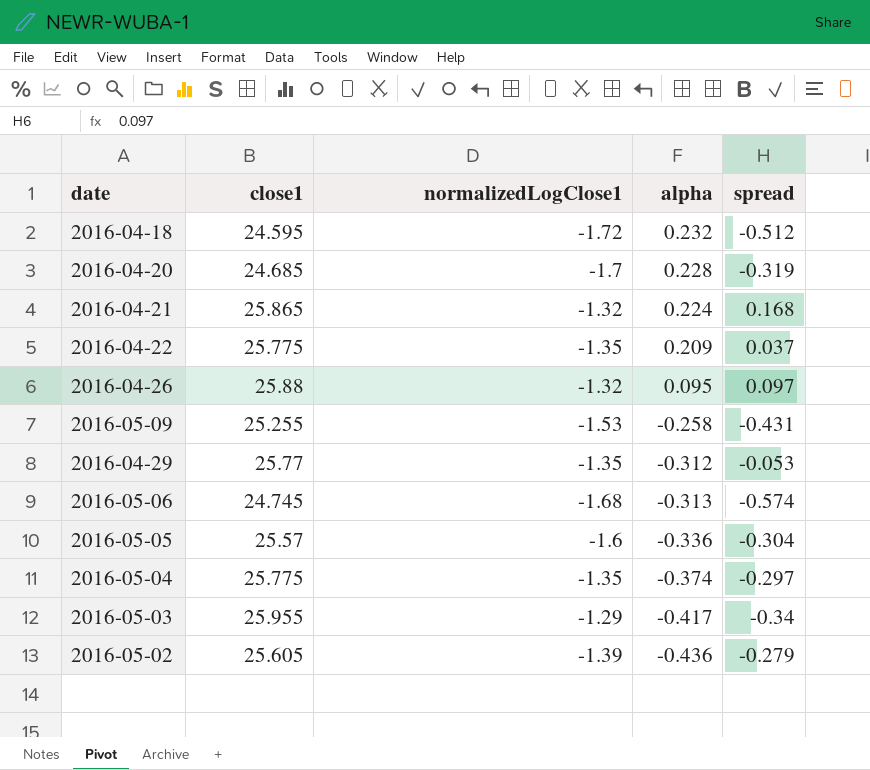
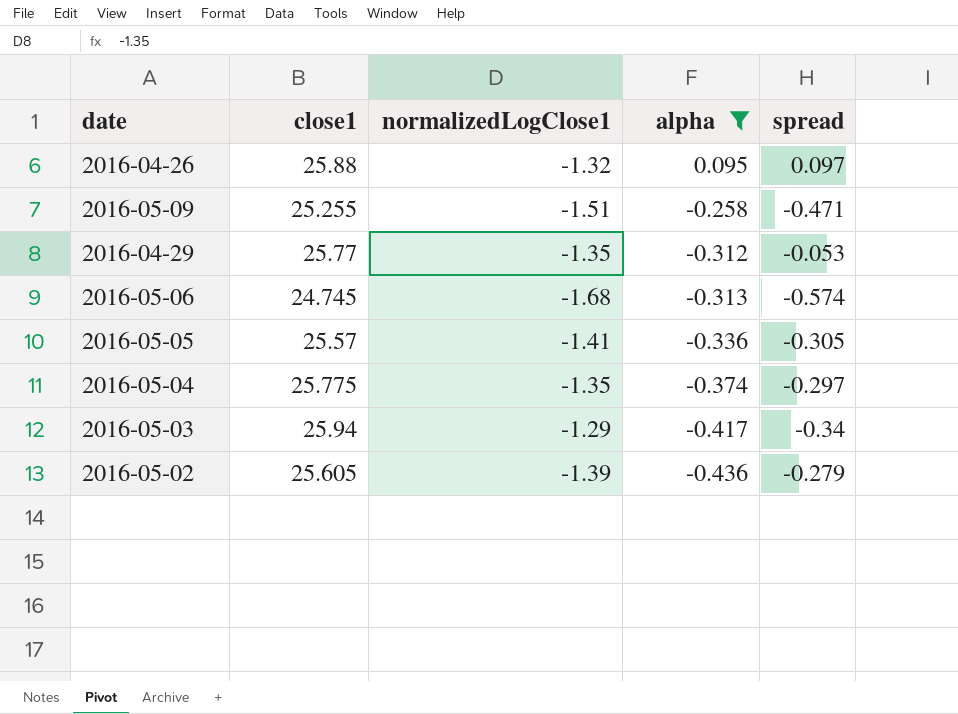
filter: none -> alpha <= 0.095
2016-05-09 | normalizedLogClose1: -1.53 -> -1.51
2016-05-09 | spread: -0.431 -> -0.471
2016-05-05 | normalizedLogClose1: -1.6 -> -1.41
2016-05-05 | spread: -0.304 -> -0.305
2016-05-03 | close1: 25.955 -> 25.94

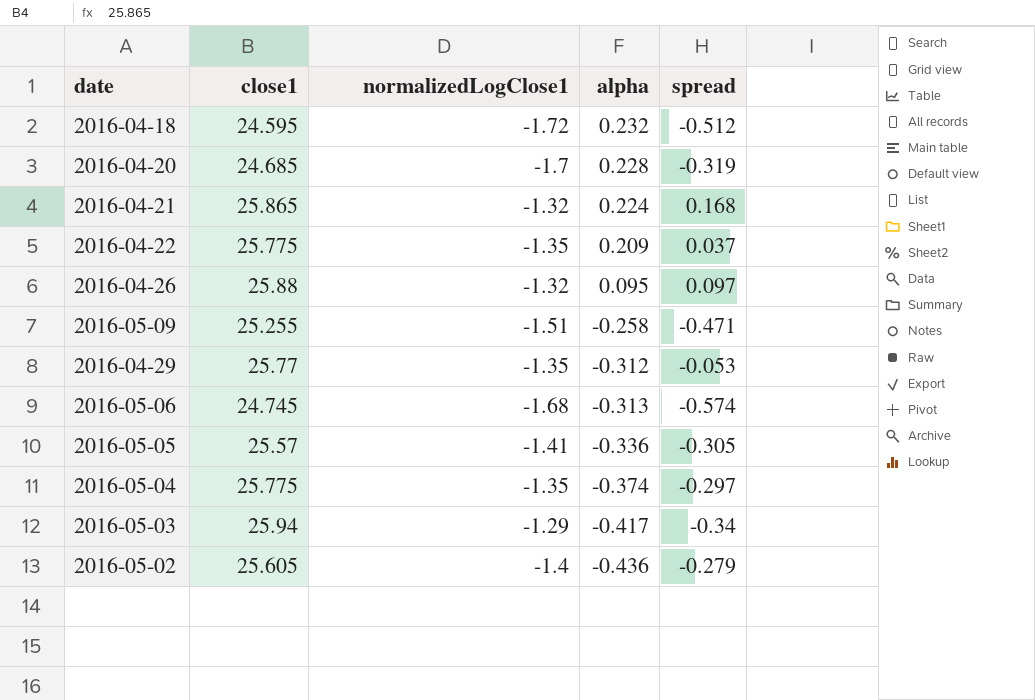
filter: alpha <= 0.095 -> none
2016-05-02 | normalizedLogClose1: -1.39 -> -1.4

